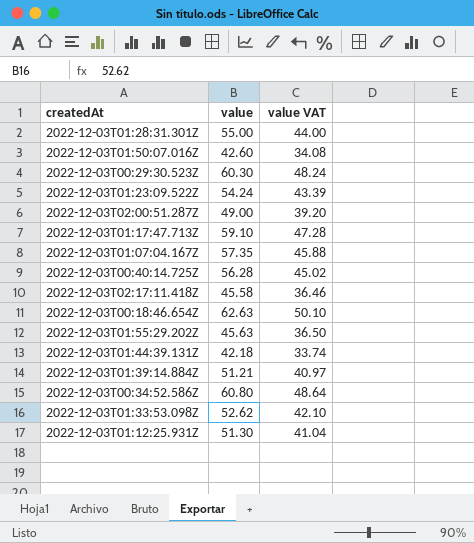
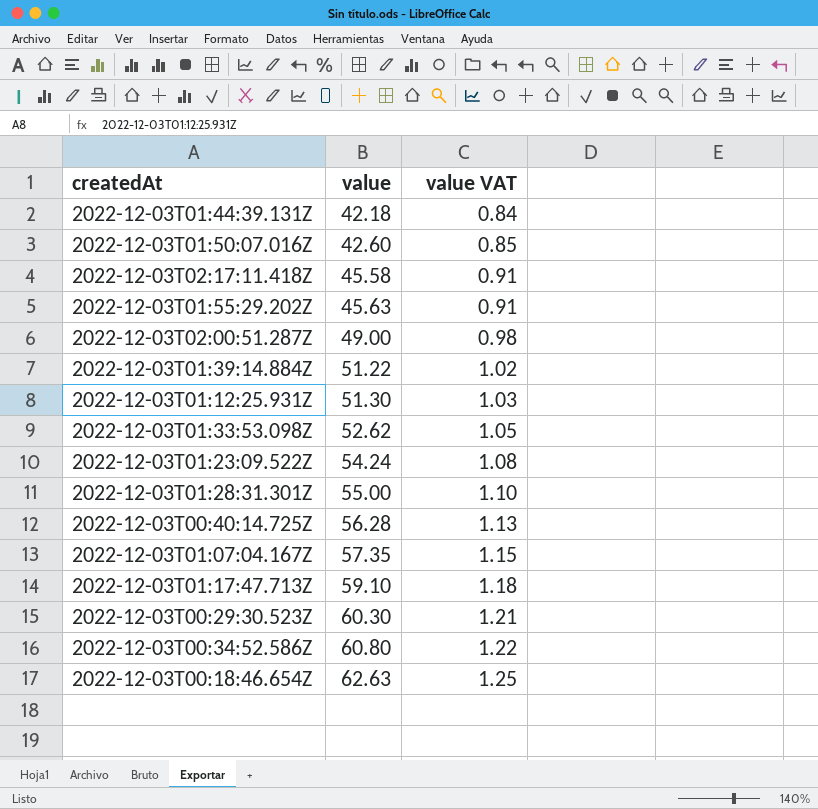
row order: none -> value ascending
column value VAT | formula: [value] * 0.8 -> [value] * 0.02
2022-12-03T01:39:14.884Z | value: 51.21 -> 51.22

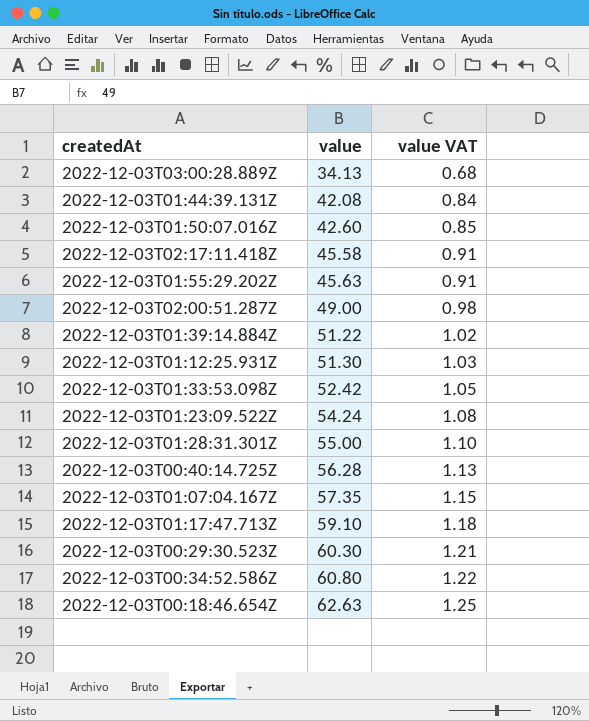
row 2022-12-03T03:00:28.889Z: none -> 34.13 | 0.68
2022-12-03T01:44:39.131Z | value: 42.18 -> 42.08
2022-12-03T01:33:53.098Z | value: 52.62 -> 52.42

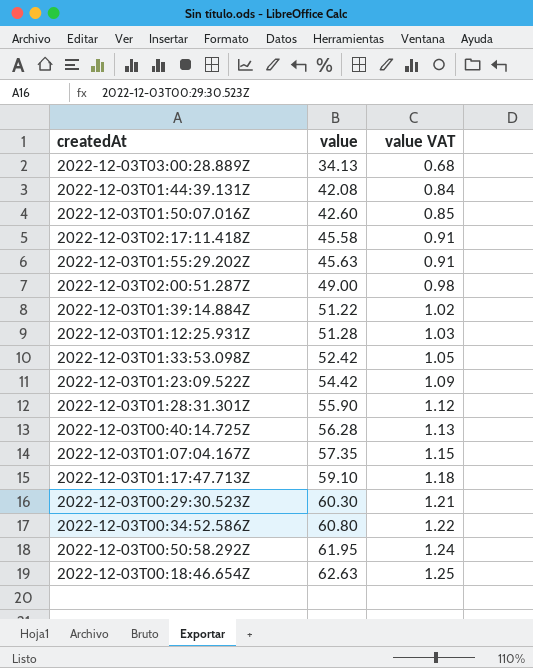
2022-12-03T01:12:25.931Z | value: 51.30 -> 51.28
2022-12-03T01:23:09.522Z | value: 54.24 -> 54.42
2022-12-03T01:23:09.522Z | value VAT: 1.08 -> 1.09
2022-12-03T01:28:31.301Z | value: 55.00 -> 55.90
2022-12-03T01:28:31.301Z | value VAT: 1.10 -> 1.12
row 2022-12-03T00:50:58.292Z: none -> 61.95 | 1.24

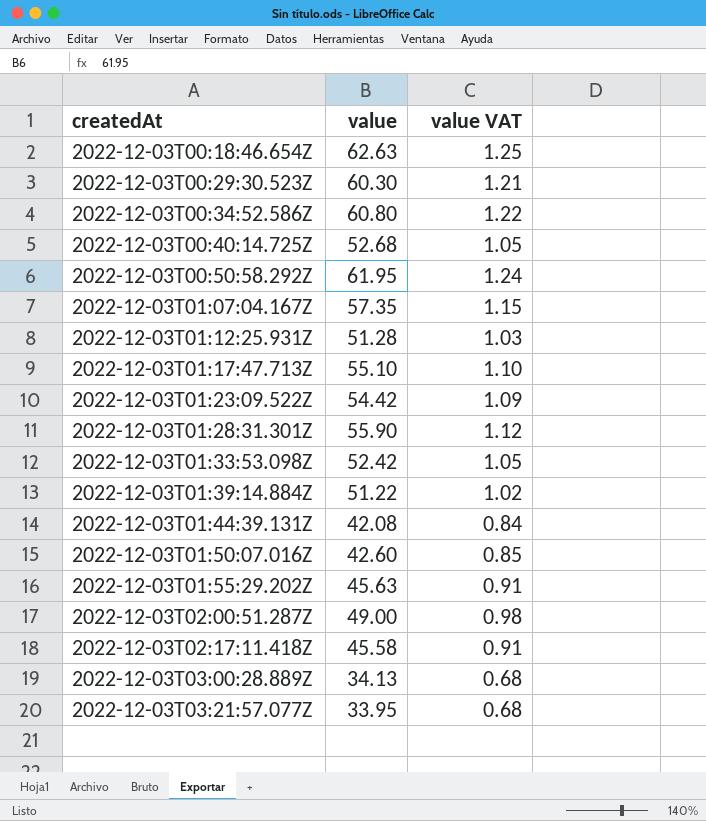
row order: value ascending -> createdAt ascending
2022-12-03T00:40:14.725Z | value: 56.28 -> 52.68
2022-12-03T00:40:14.725Z | value VAT: 1.13 -> 1.05
2022-12-03T01:17:47.713Z | value: 59.10 -> 55.10
2022-12-03T01:17:47.713Z | value VAT: 1.18 -> 1.10
row 2022-12-03T03:21:57.077Z: none -> 33.95 | 0.68

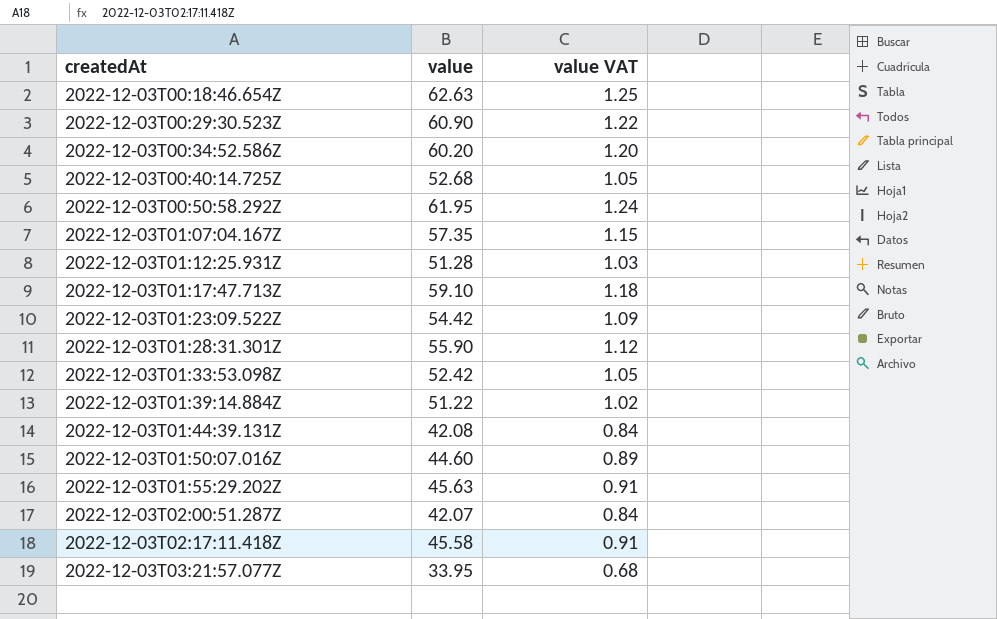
row 2022-12-03T03:00:28.889Z: 34.13 | 0.68 -> none
2022-12-03T00:29:30.523Z | value: 60.30 -> 60.90
2022-12-03T00:29:30.523Z | value VAT: 1.21 -> 1.22
2022-12-03T00:34:52.586Z | value: 60.80 -> 60.20
2022-12-03T00:34:52.586Z | value VAT: 1.22 -> 1.20
2022-12-03T01:17:47.713Z | value: 55.10 -> 59.10
2022-12-03T01:17:47.713Z | value VAT: 1.10 -> 1.18
2022-12-03T01:50:07.016Z | value: 42.60 -> 44.60
2022-12-03T01:50:07.016Z | value VAT: 0.85 -> 0.89
2022-12-03T02:00:51.287Z | value: 49.00 -> 42.07
2022-12-03T02:00:51.287Z | value VAT: 0.98 -> 0.84

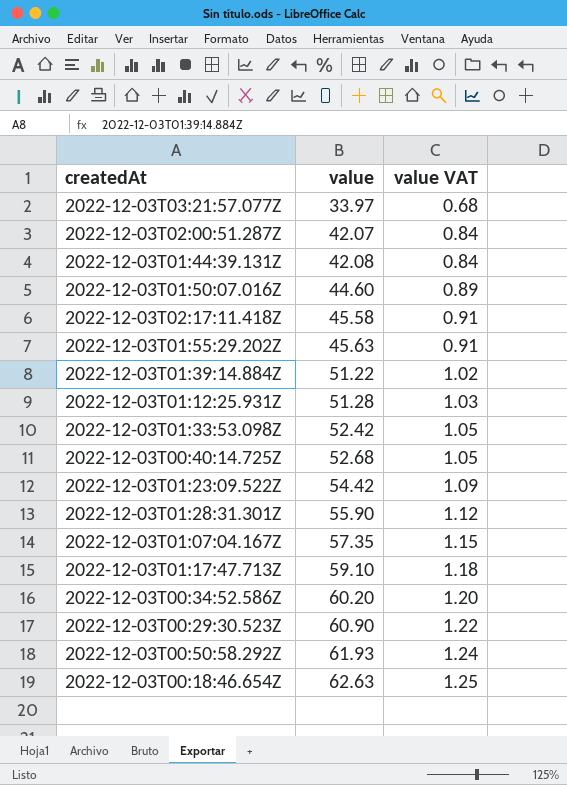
row order: createdAt ascending -> value ascending
2022-12-03T03:21:57.077Z | value: 33.95 -> 33.97
2022-12-03T00:50:58.292Z | value: 61.95 -> 61.93

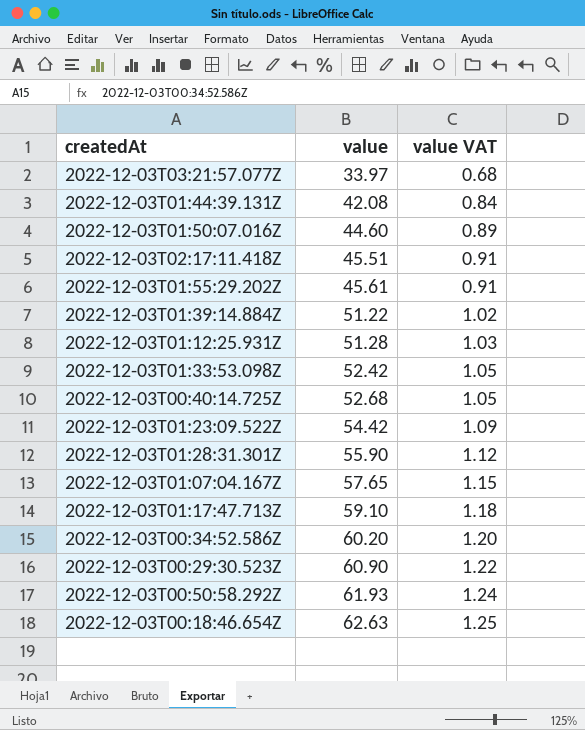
row 2022-12-03T02:00:51.287Z: 42.07 | 0.84 -> none
2022-12-03T02:17:11.418Z | value: 45.58 -> 45.51
2022-12-03T01:55:29.202Z | value: 45.63 -> 45.61
2022-12-03T01:07:04.167Z | value: 57.35 -> 57.65

